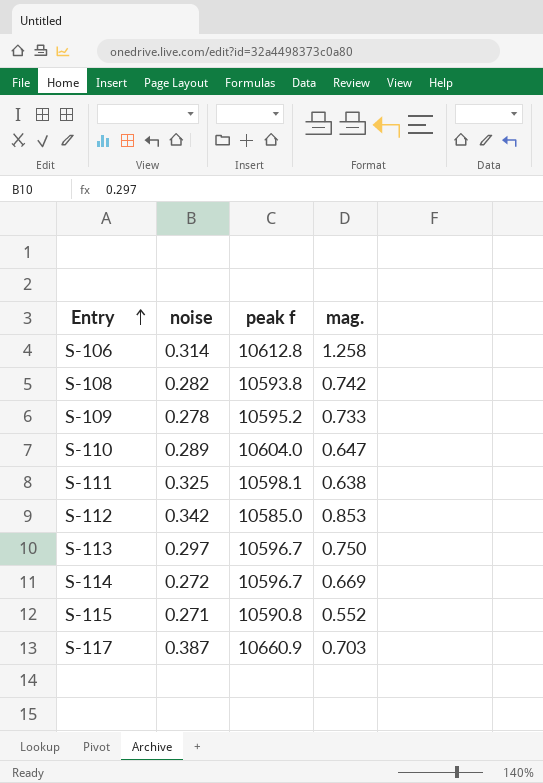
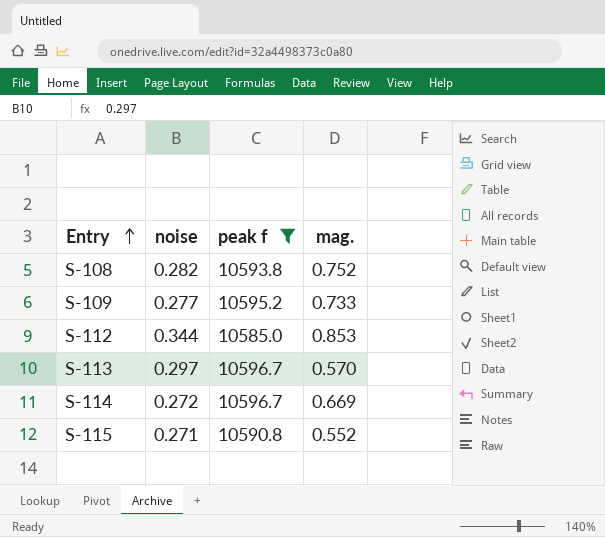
filter: none -> peak f <= 10596.7
S-108 | mag.: 0.742 -> 0.752
S-109 | noise: 0.278 -> 0.277
S-112 | noise: 0.342 -> 0.344
S-113 | mag.: 0.750 -> 0.570

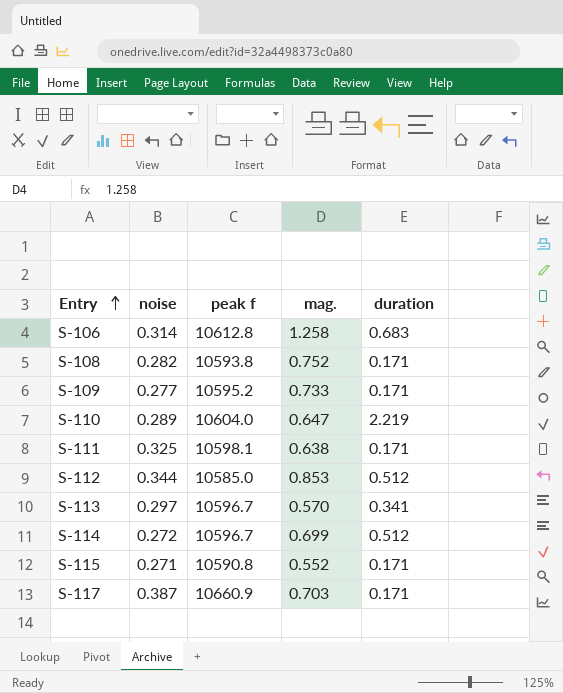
filter: peak f <= 10596.7 -> none
column duration | position: none -> 5
S-114 | mag.: 0.669 -> 0.699

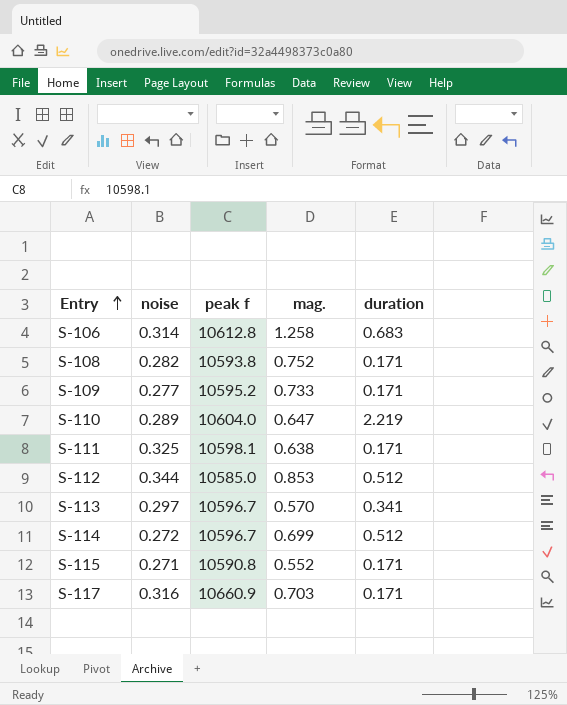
S-117 | noise: 0.387 -> 0.316

